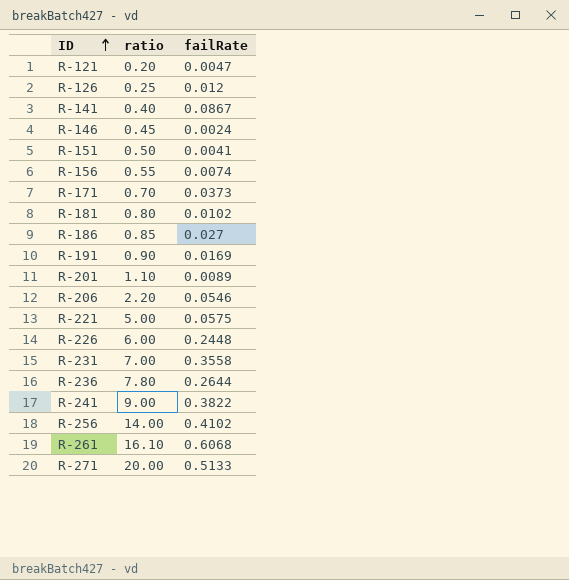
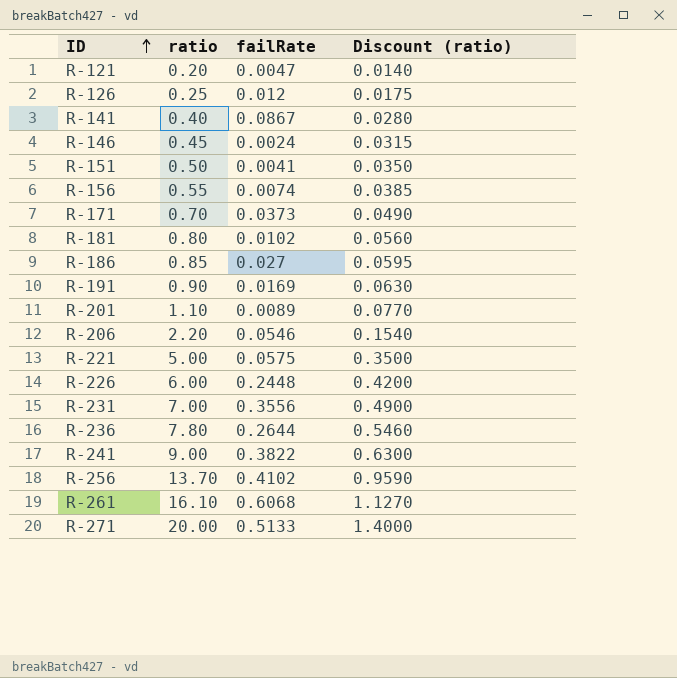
column Discount (ratio) | formula: none -> [ratio] * 0.07
R-231 | failRate: 0.3558 -> 0.3556
R-256 | ratio: 14.00 -> 13.70

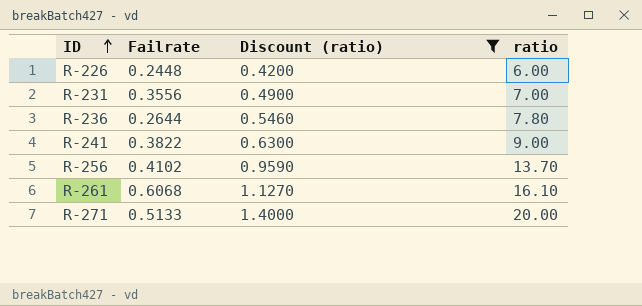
filter: none -> Discount (ratio) >= 0.4200
column name: failRate -> Failrate
column ratio | position: 2 -> 4

